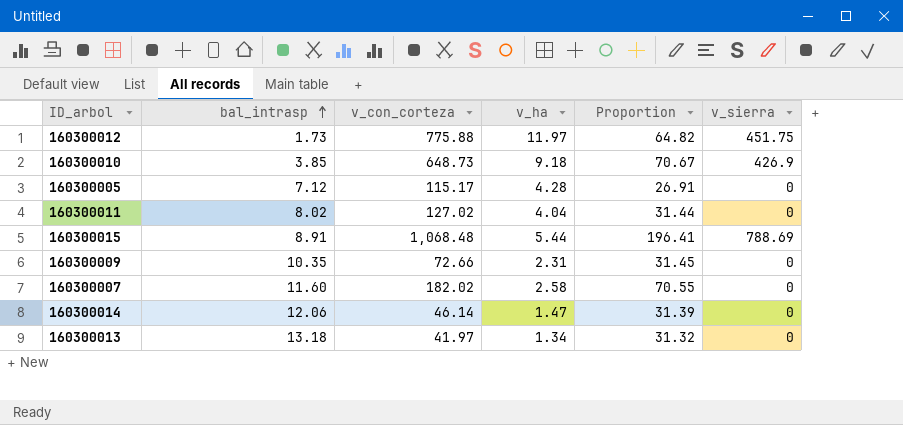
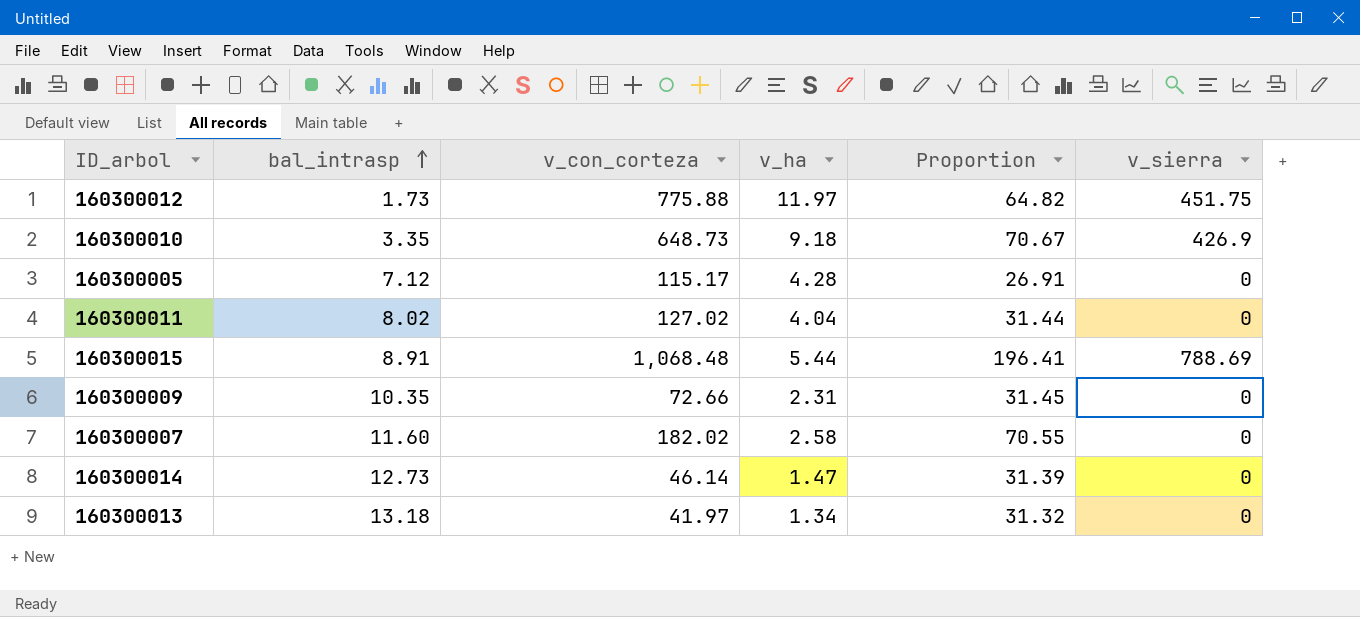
160300010 | bal_intrasp: 3.85 -> 3.35
160300014 | bal_intrasp: 12.06 -> 12.73

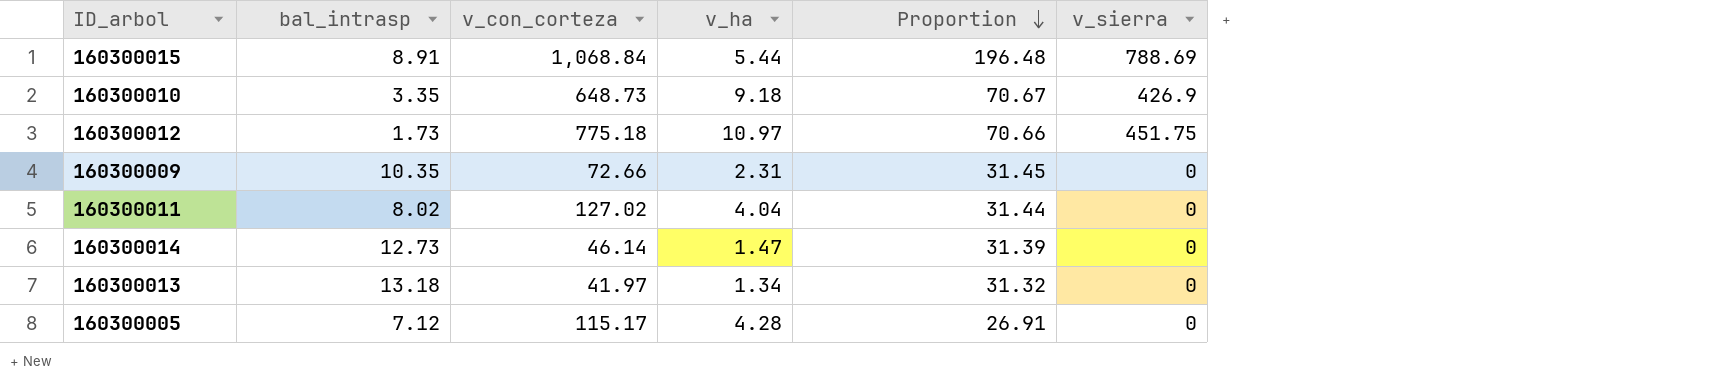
row order: bal_intrasp ascending -> Proportion descending
row 160300007: 11.60 | 182.02 | 2.58 | 70.55 | 0 -> none
160300015 | v_con_corteza: 1,068.48 -> 1,068.84
160300015 | Proportion: 196.41 -> 196.48
160300012 | v_con_corteza: 775.88 -> 775.18
160300012 | v_ha: 11.97 -> 10.97
160300012 | Proportion: 64.82 -> 70.66

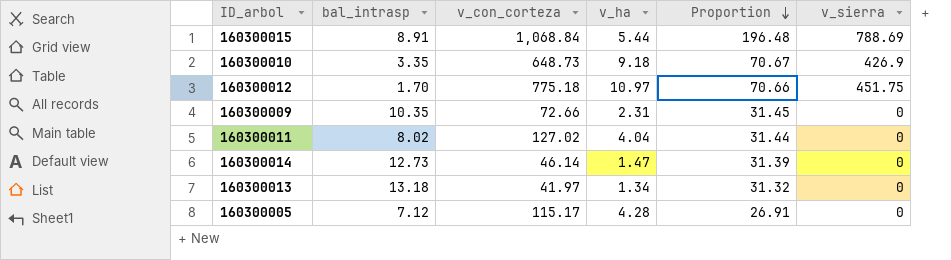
160300012 | bal_intrasp: 1.73 -> 1.70

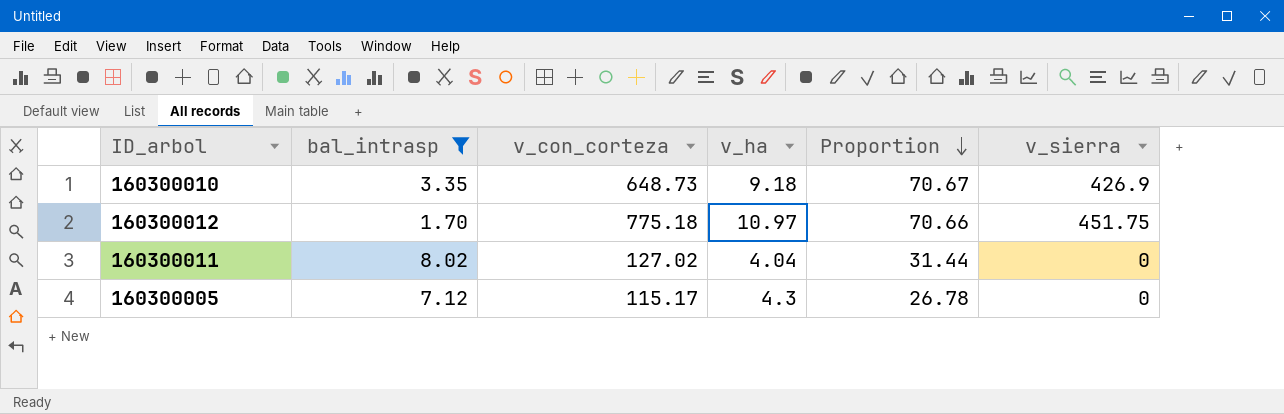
filter: none -> bal_intrasp <= 8.02
160300005 | v_ha: 4.28 -> 4.3
160300005 | Proportion: 26.91 -> 26.78

